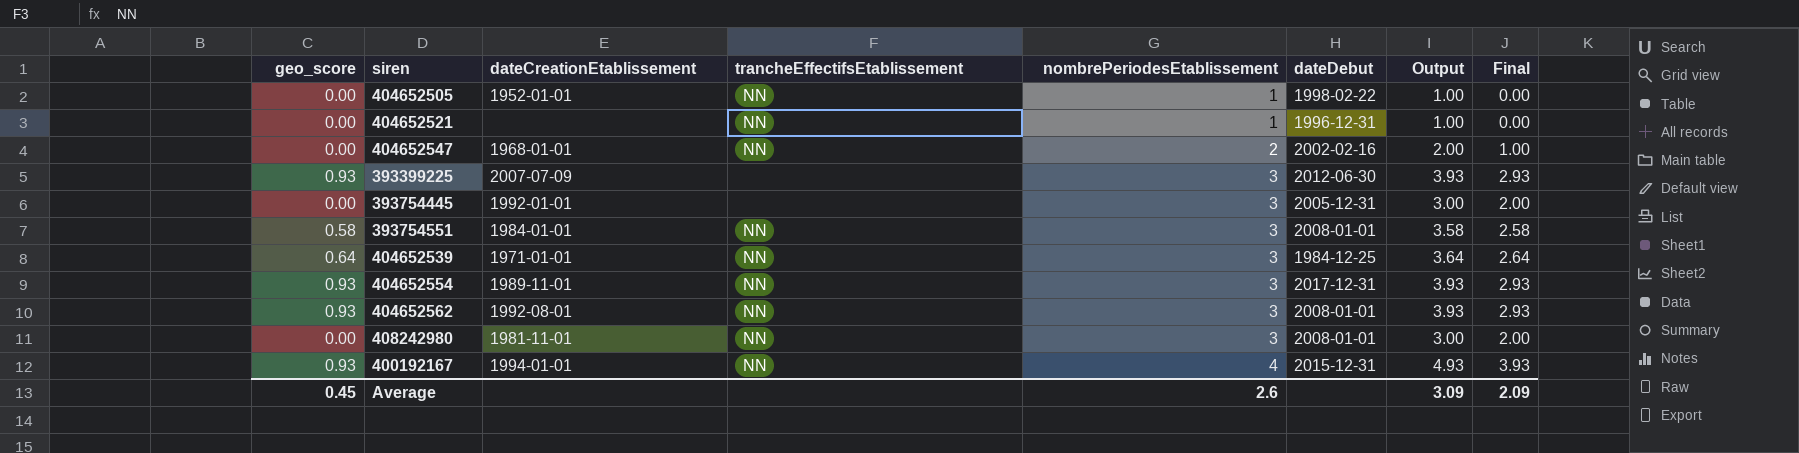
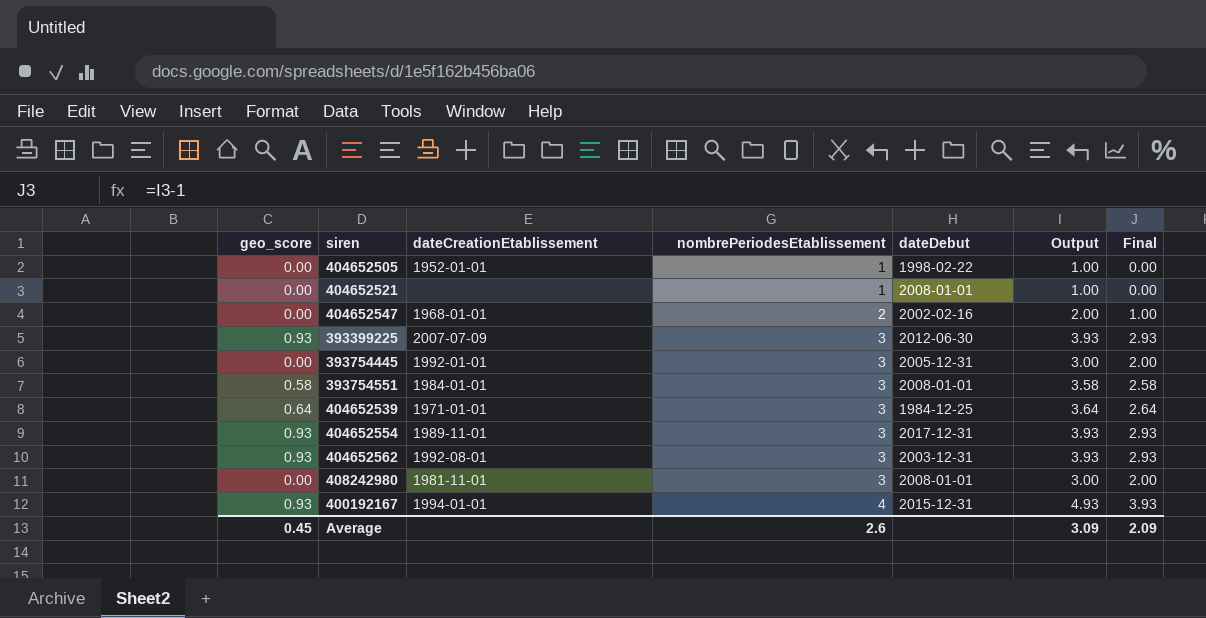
column trancheEffectifsEtablissement | position: 4 -> none
404652521 | dateDebut: 1996-12-31 -> 2008-01-01
404652562 | dateDebut: 2008-01-01 -> 2003-12-31

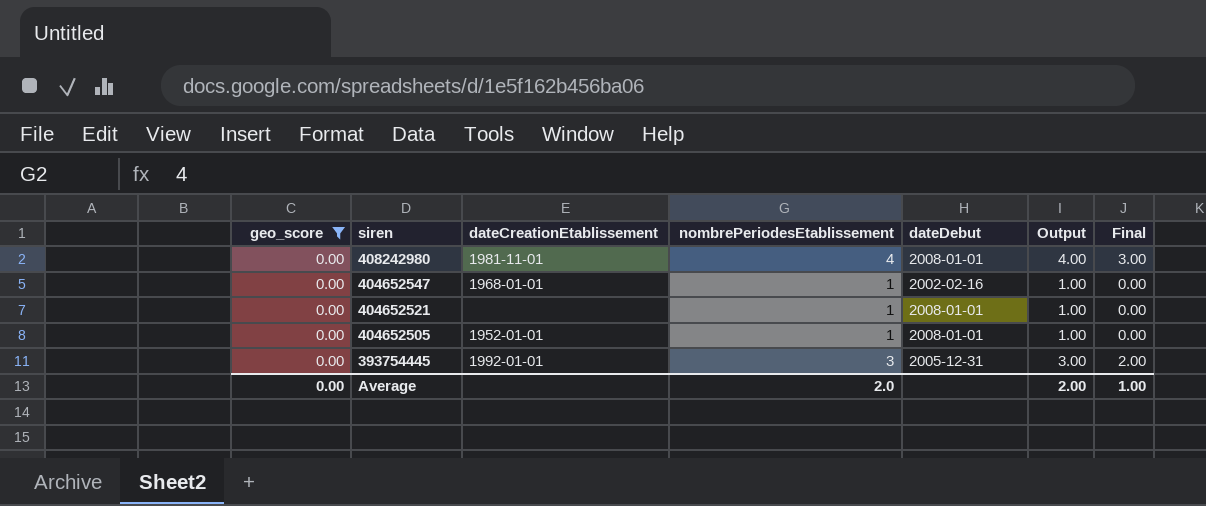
filter: none -> geo_score = 0.00
row order: nombrePeriodesEtablissement ascending -> siren descending
408242980 | nombrePeriodesEtablissement: 3 -> 4
408242980 | Output: 3.00 -> 4.00
408242980 | Final: 2.00 -> 3.00
404652547 | nombrePeriodesEtablissement: 2 -> 1
404652547 | Output: 2.00 -> 1.00
404652547 | Final: 1.00 -> 0.00
404652505 | dateDebut: 1998-02-22 -> 2008-01-01
Average | geo_score: 0.45 -> 0.00
Average | nombrePeriodesEtablissement: 2.6 -> 2.0
Average | Output: 3.09 -> 2.00
Average | Final: 2.09 -> 1.00

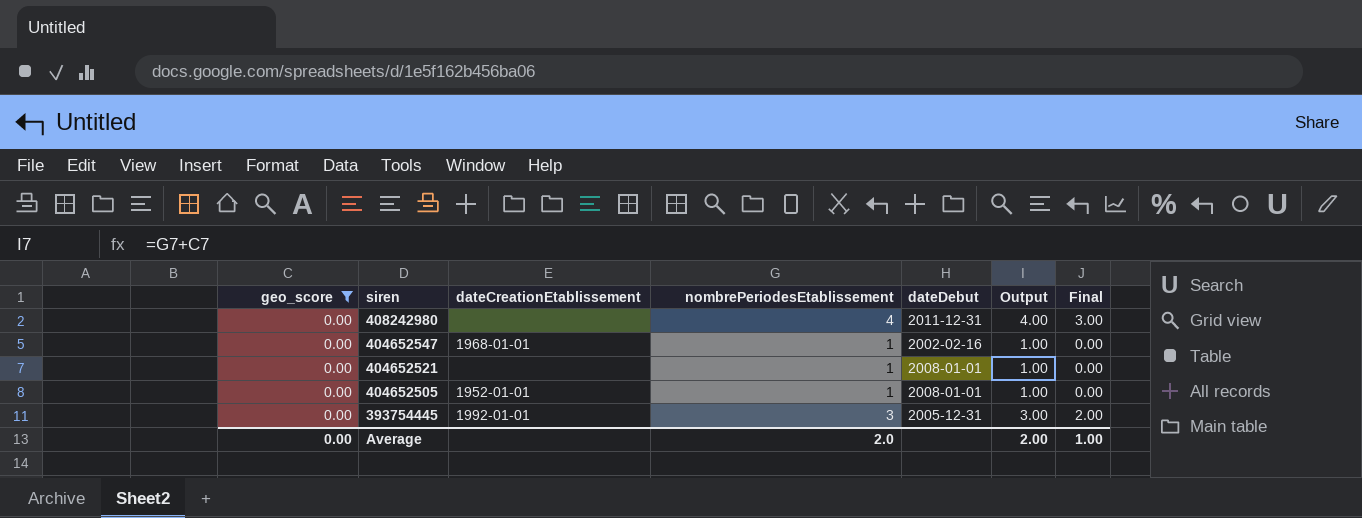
408242980 | dateCreationEtablissement: 1981-11-01 -> none
408242980 | dateDebut: 2008-01-01 -> 2011-12-31

